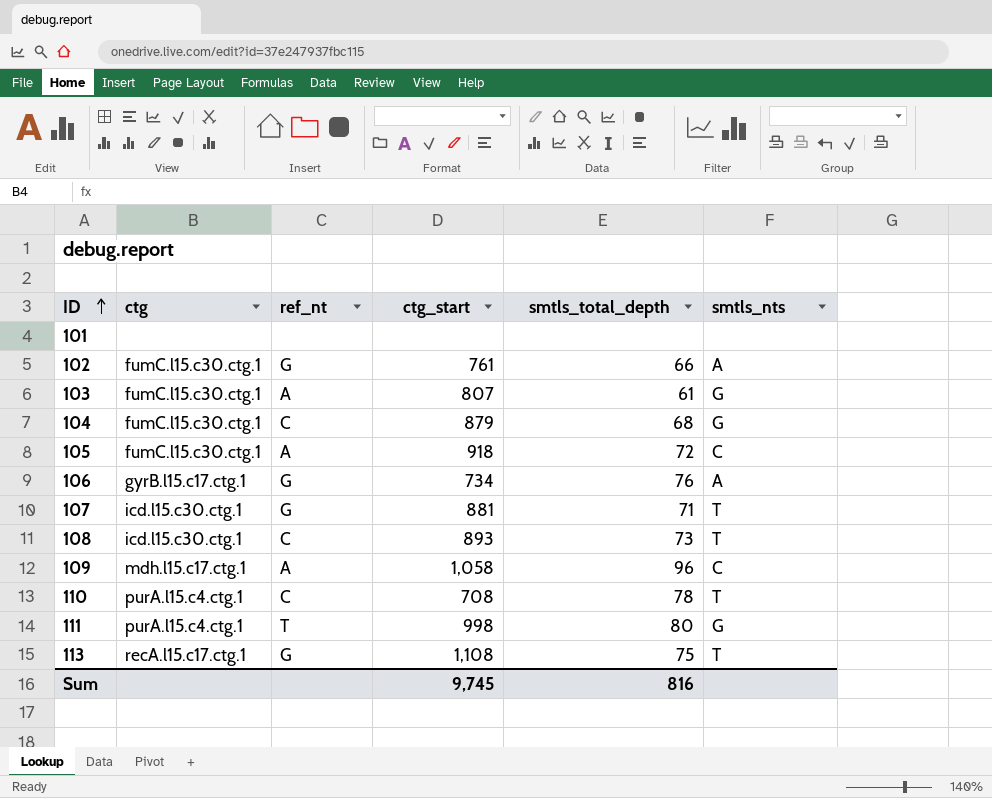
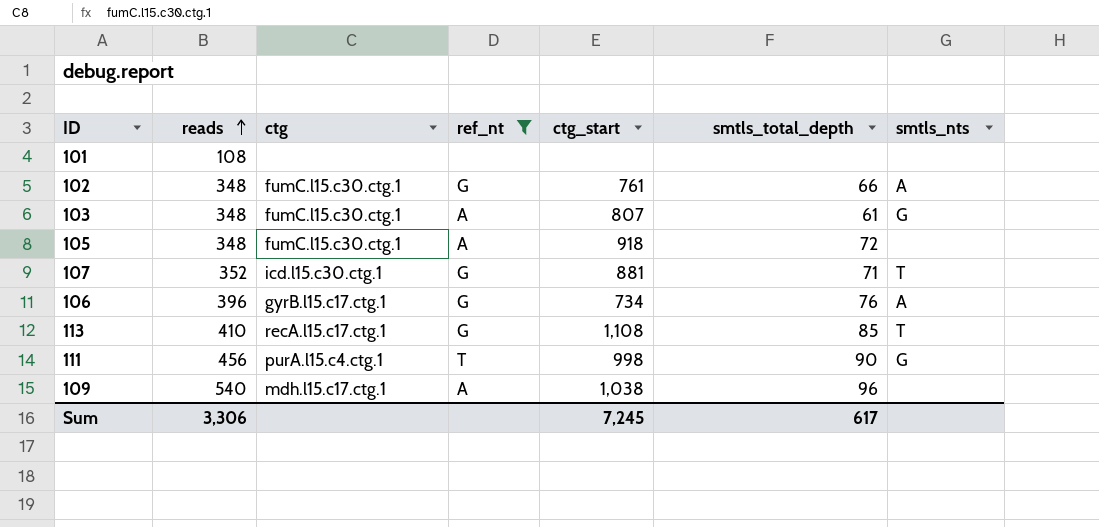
filter: none -> ref_nt != C
row order: ID ascending -> reads ascending
column reads | position: none -> 2
105 | smtls_nts: C -> none
113 | smtls_total_depth: 75 -> 85
111 | smtls_total_depth: 80 -> 90
109 | ctg_start: 1,058 -> 1,038
109 | smtls_nts: C -> none
Sum | ctg_start: 9,745 -> 7,245
Sum | smtls_total_depth: 816 -> 617

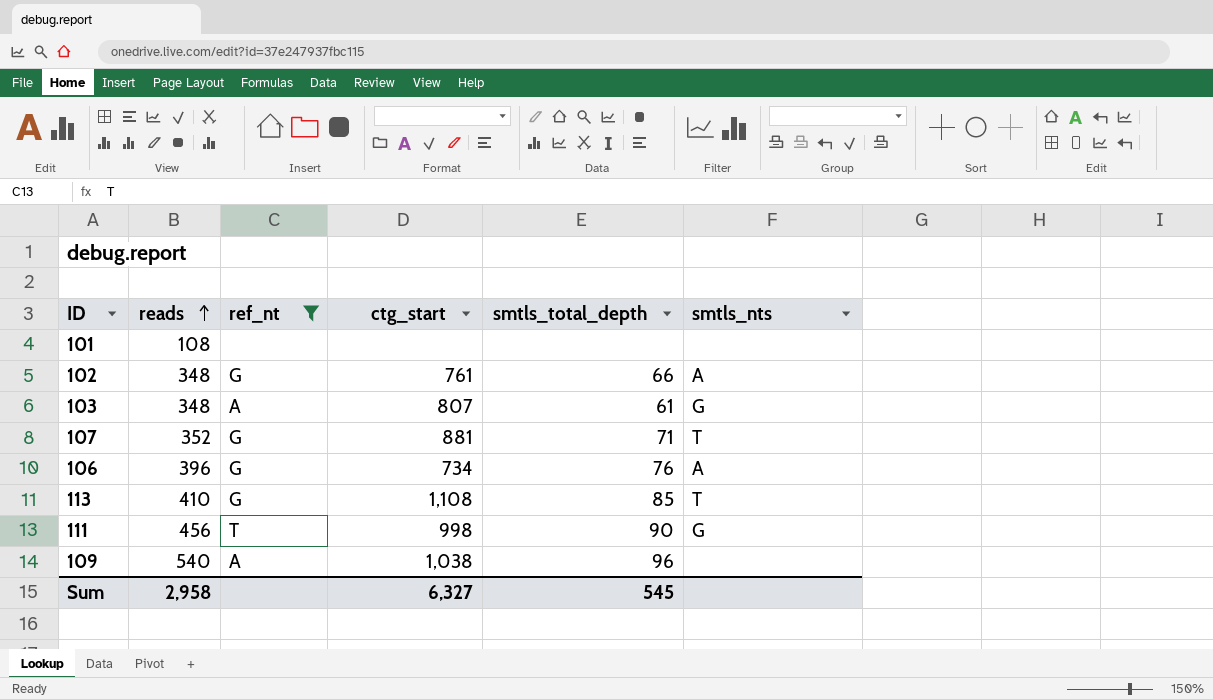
column ctg | position: 3 -> none
row 105: 348 | fumC.l15.c30.ctg.1 | A | 918 | 72 | none -> none
Sum | reads: 3,306 -> 2,958
Sum | ctg_start: 7,245 -> 6,327
Sum | smtls_total_depth: 617 -> 545

